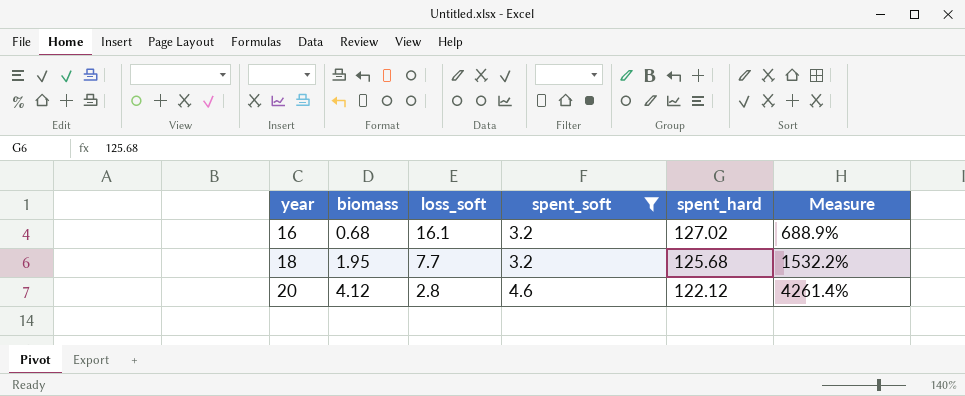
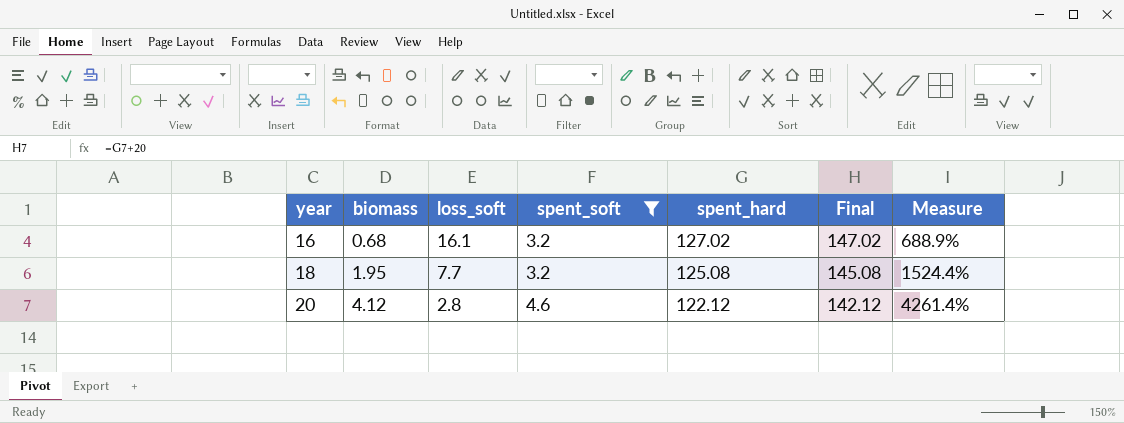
column Final | formula: none -> [spent_hard] + 20
18 | spent_hard: 125.68 -> 125.08
18 | Measure: 1532.2% -> 1524.4%

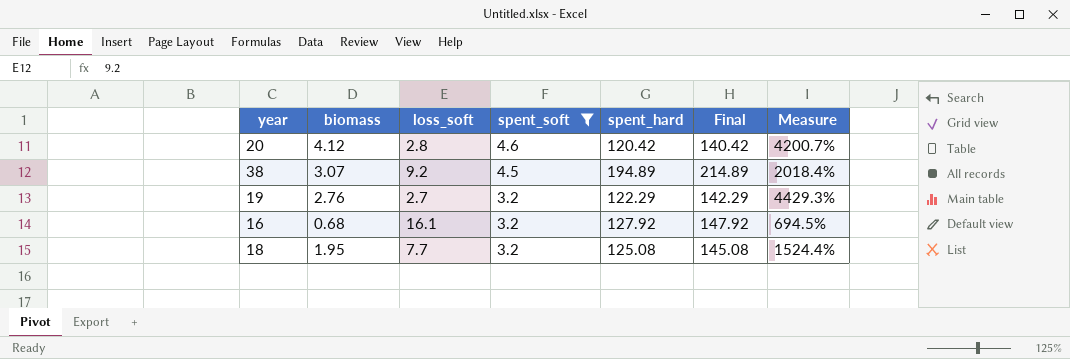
row order: year ascending -> spent_soft descending
20 | spent_hard: 122.12 -> 120.42
20 | Final: 142.12 -> 140.42
20 | Measure: 4261.4% -> 4200.7%
row 38: none -> 3.07 | 9.2 | 4.5 | 194.89 | 214.89 | 2018.4%
row 19: none -> 2.76 | 2.7 | 3.2 | 122.29 | 142.29 | 4429.3%
16 | spent_hard: 127.02 -> 127.92
16 | Final: 147.02 -> 147.92
16 | Measure: 688.9% -> 694.5%

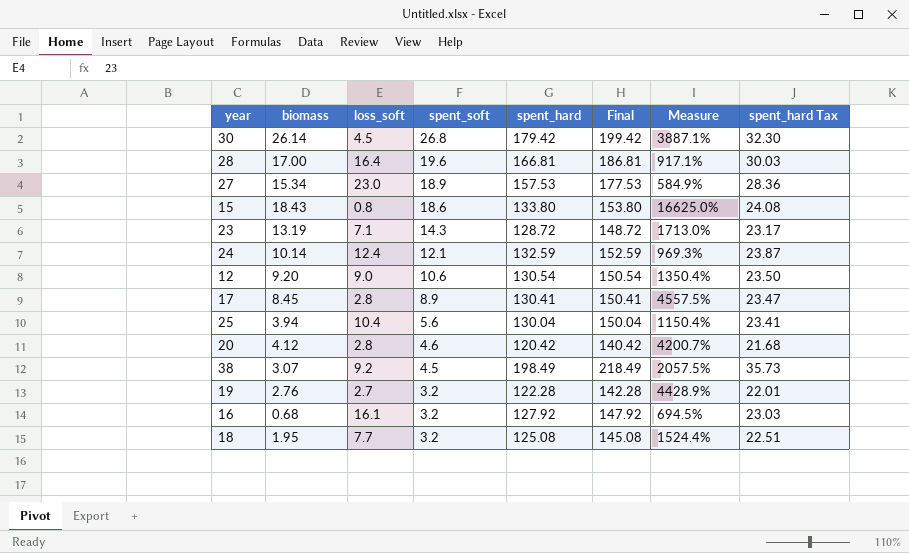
filter: spent_soft <= 4.6 -> none
column spent_hard Tax | formula: none -> [spent_hard] * 0.18
38 | spent_hard: 194.89 -> 198.49
38 | Final: 214.89 -> 218.49
38 | Measure: 2018.4% -> 2057.5%
19 | spent_hard: 122.29 -> 122.28
19 | Final: 142.29 -> 142.28
19 | Measure: 4429.3% -> 4428.9%

